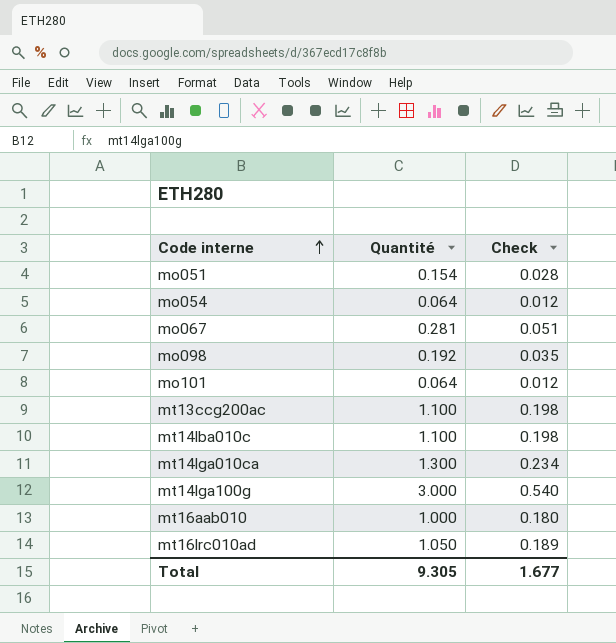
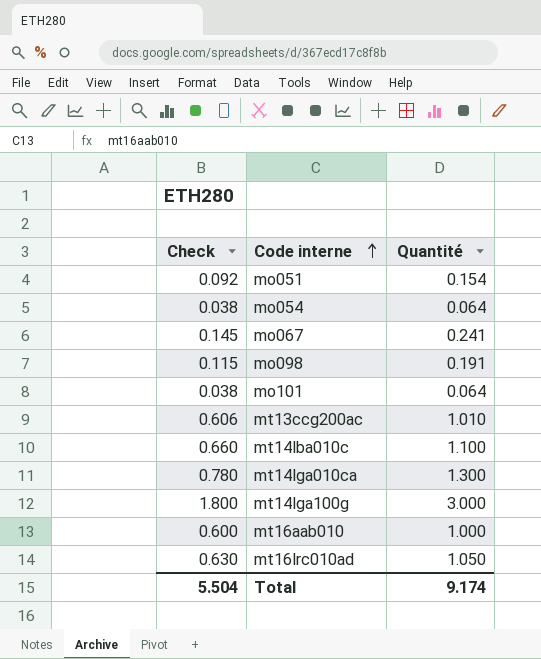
column Check | formula: [Quantité] * 0.18 -> [Quantité] * 0.6
column Check | position: 3 -> 1
mo067 | Quantité: 0.281 -> 0.241
mo098 | Quantité: 0.192 -> 0.191
mt13ccg200ac | Quantité: 1.100 -> 1.010
Total | Check: 1.677 -> 5.504
Total | Quantité: 9.305 -> 9.174

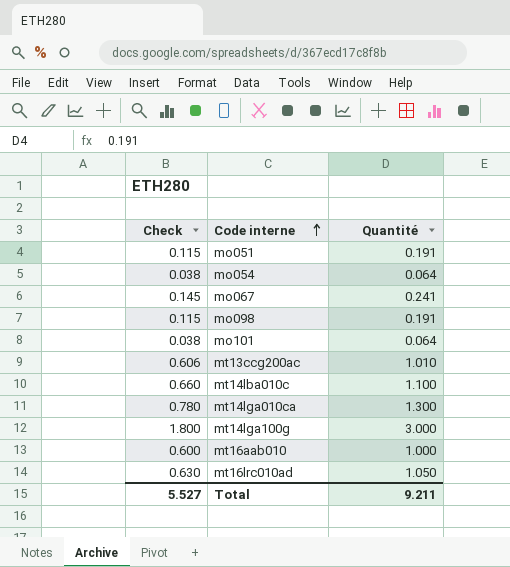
mo051 | Check: 0.092 -> 0.115
mo051 | Quantité: 0.154 -> 0.191
Total | Check: 5.504 -> 5.527
Total | Quantité: 9.174 -> 9.211

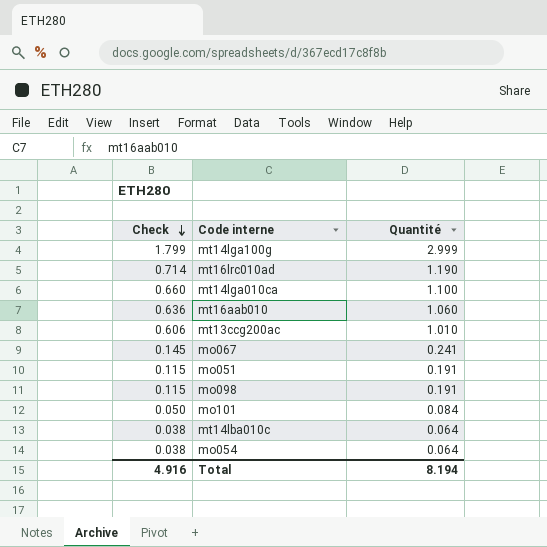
row order: Code interne ascending -> Check descending
mt14lga100g | Check: 1.800 -> 1.799
mt14lga100g | Quantité: 3.000 -> 2.999
mt16lrc010ad | Check: 0.630 -> 0.714
mt16lrc010ad | Quantité: 1.050 -> 1.190
mt14lga010ca | Check: 0.780 -> 0.660
mt14lga010ca | Quantité: 1.300 -> 1.100
mt16aab010 | Check: 0.600 -> 0.636
mt16aab010 | Quantité: 1.000 -> 1.060
mo101 | Check: 0.038 -> 0.050
mo101 | Quantité: 0.064 -> 0.084
mt14lba010c | Check: 0.660 -> 0.038
mt14lba010c | Quantité: 1.100 -> 0.064
Total | Check: 5.527 -> 4.916
Total | Quantité: 9.211 -> 8.194

